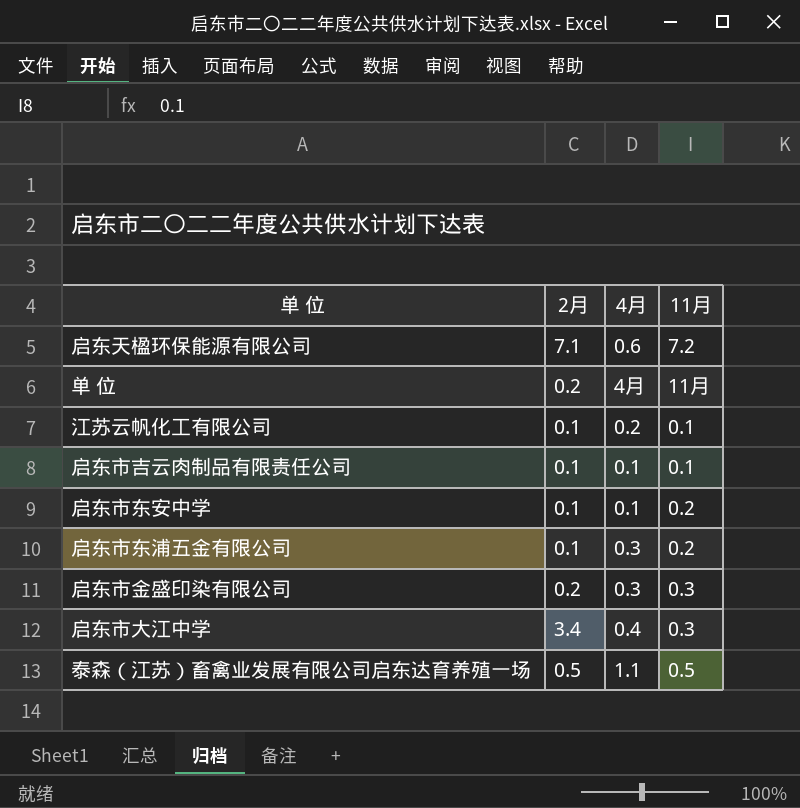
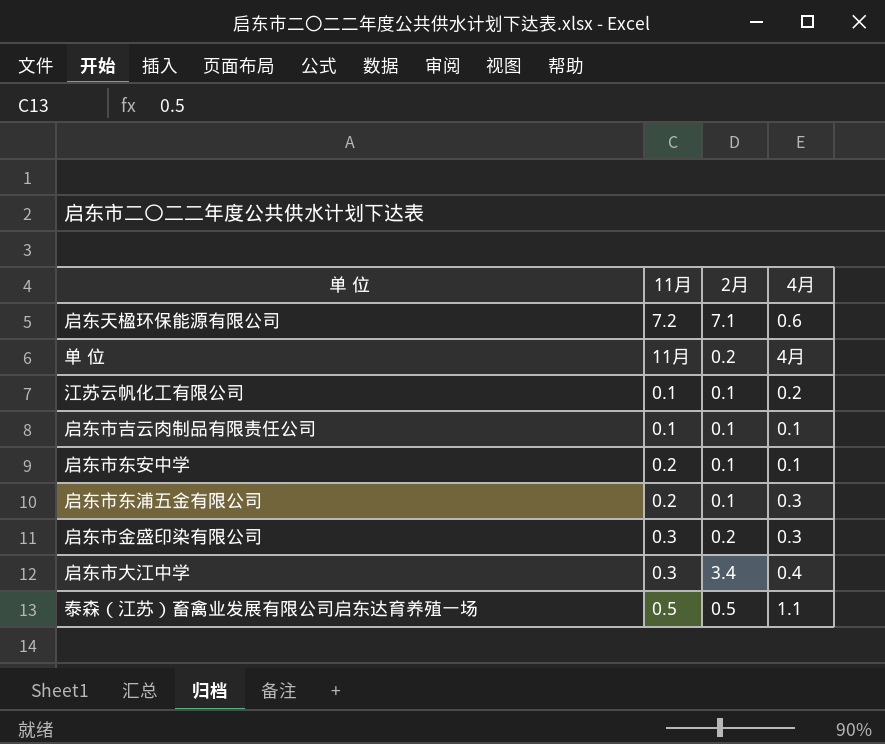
column 11月 | position: 4 -> 2

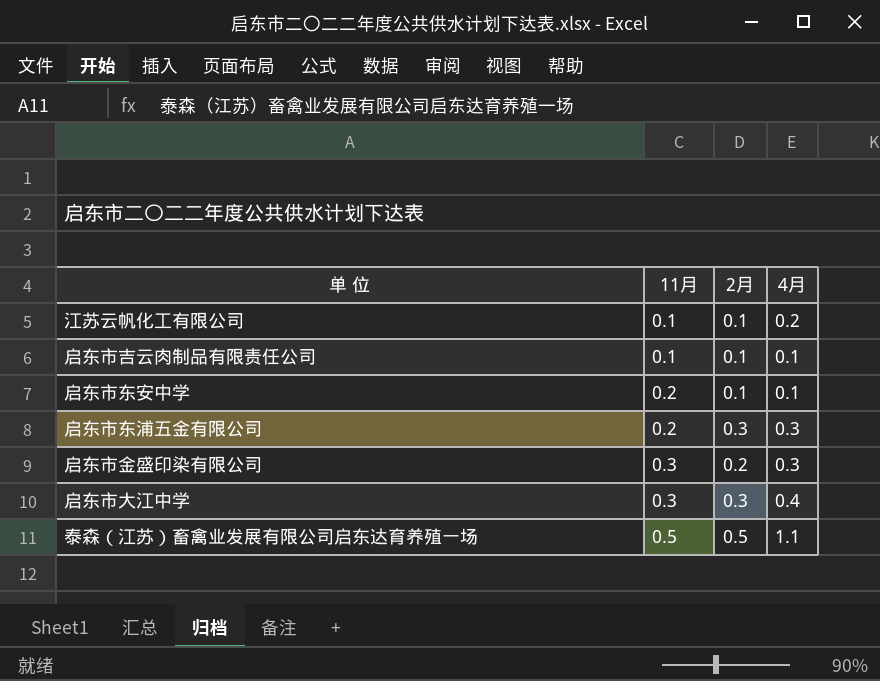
row 启东天楹环保能源有限公司: 7.2 | 7.1 | 0.6 -> none
row 单 位: 11月 | 0.2 | 4月 -> none
启东市东浦五金有限公司 | 2月: 0.1 -> 0.3
启东市大江中学 | 2月: 3.4 -> 0.3

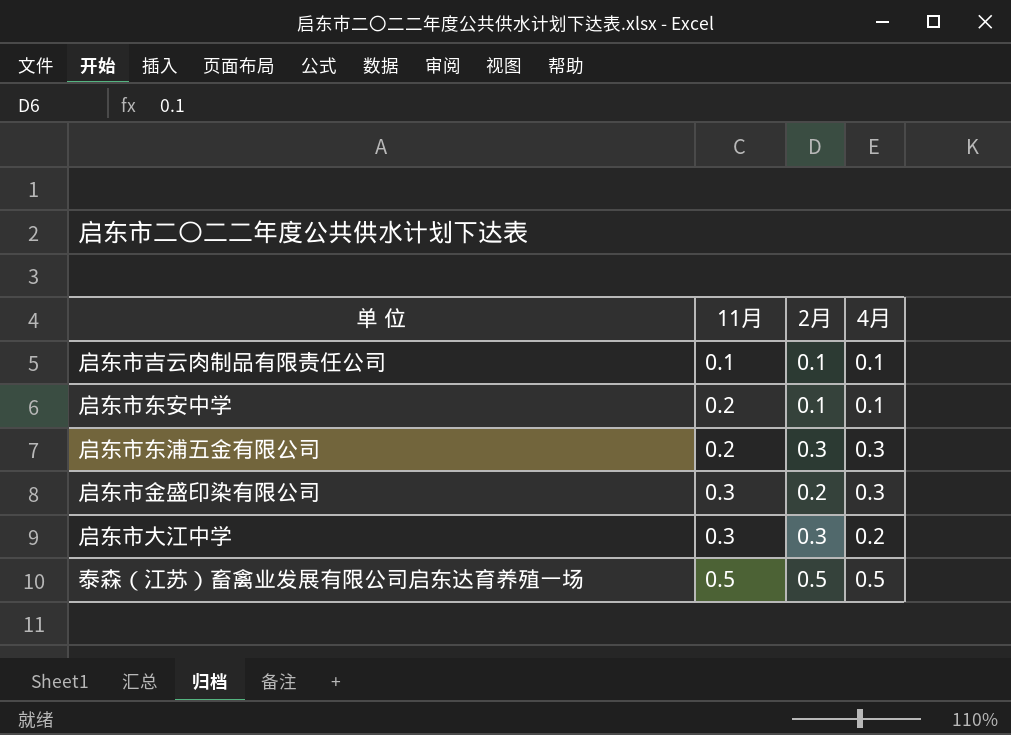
row 江苏云帆化工有限公司: 0.1 | 0.1 | 0.2 -> none
启东市大江中学 | 4月: 0.4 -> 0.2
泰森（江苏）畜禽业发展有限公司启东达育养殖一场 | 4月: 1.1 -> 0.5

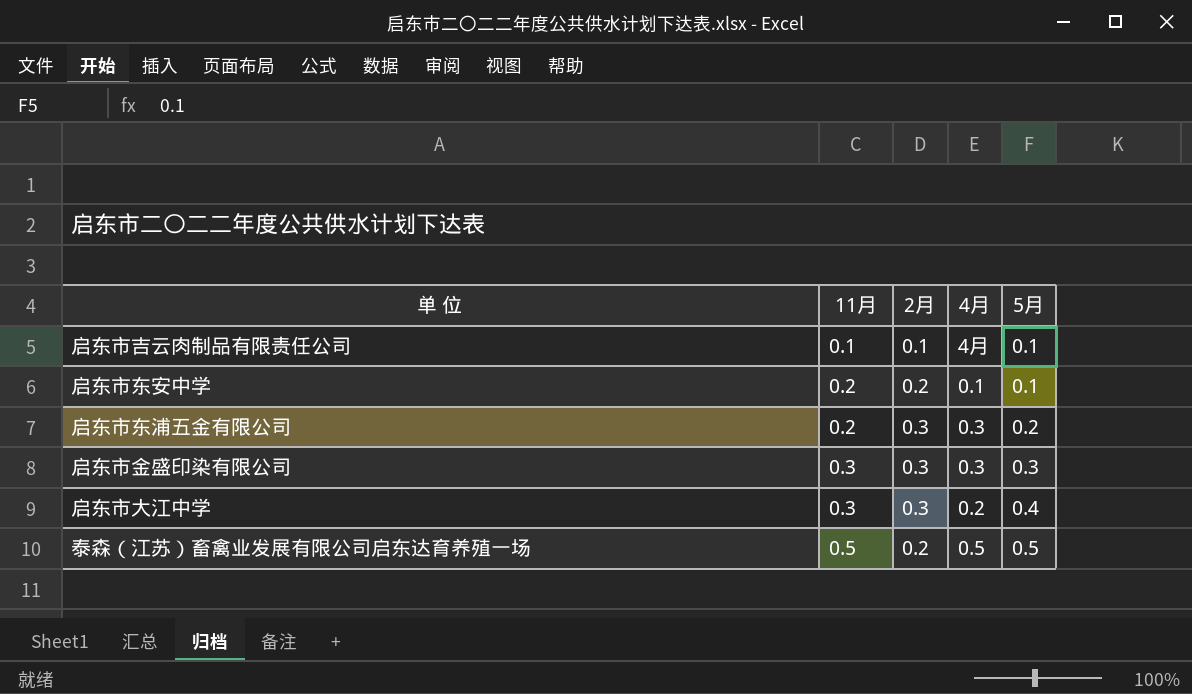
column 5月 | position: none -> 5
启东市吉云肉制品有限责任公司 | 4月: 0.1 -> 4月
启东市东安中学 | 2月: 0.1 -> 0.2
启东市金盛印染有限公司 | 2月: 0.2 -> 0.3
泰森（江苏）畜禽业发展有限公司启东达育养殖一场 | 2月: 0.5 -> 0.2

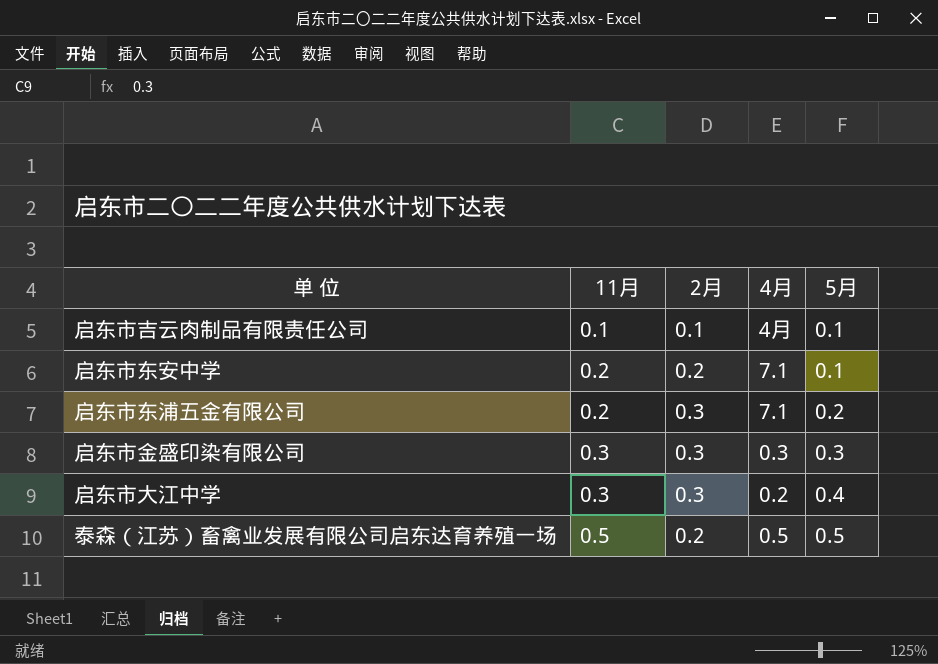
启东市东安中学 | 4月: 0.1 -> 7.1
启东市东浦五金有限公司 | 4月: 0.3 -> 7.1

